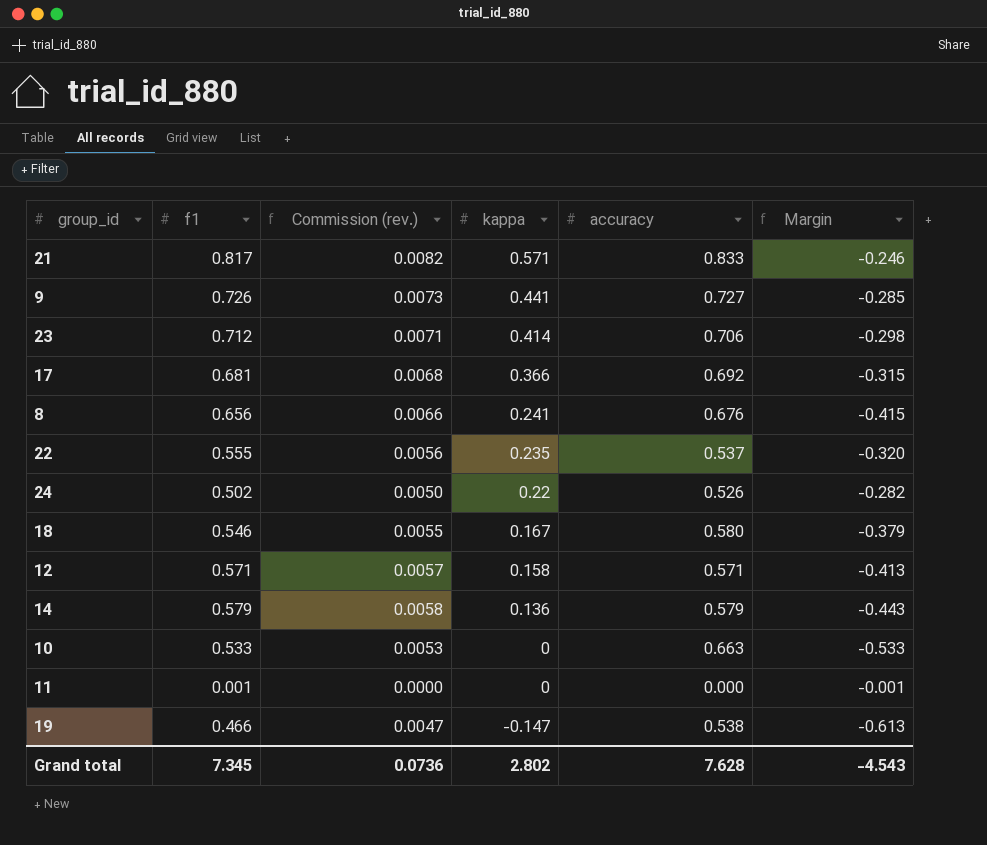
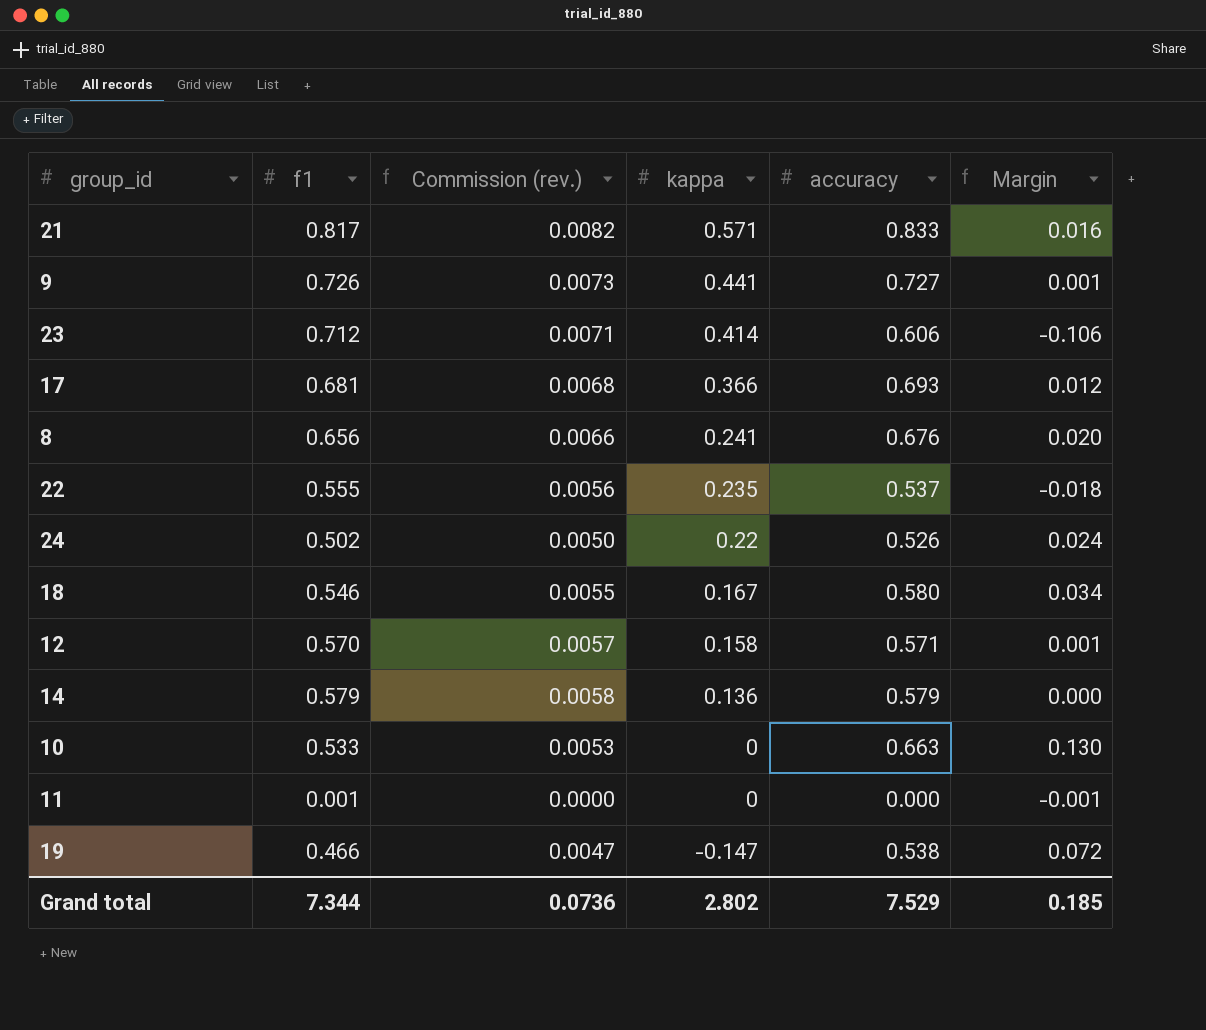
column Margin | formula: [kappa] - [f1] -> [accuracy] - [f1]
23 | accuracy: 0.706 -> 0.606
17 | accuracy: 0.692 -> 0.693
12 | f1: 0.571 -> 0.570
Grand total | f1: 7.345 -> 7.344
Grand total | accuracy: 7.628 -> 7.529
Grand total | Margin: -4.543 -> 0.185

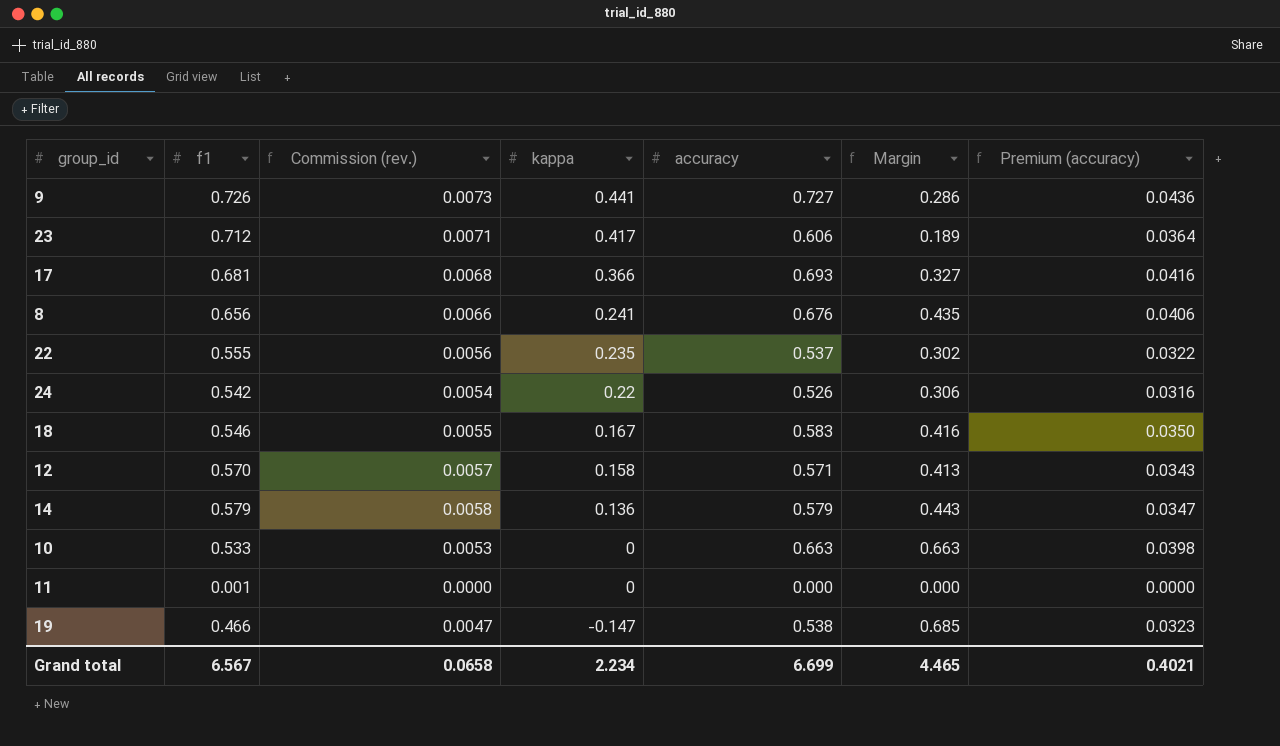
column Margin | formula: [accuracy] - [f1] -> [accuracy] - [kappa]
column Premium (accuracy) | formula: none -> [accuracy] * 0.06
row 21: 0.817 | 0.0082 | 0.571 | 0.833 | 0.016 -> none
23 | kappa: 0.414 -> 0.417
24 | f1: 0.502 -> 0.542
24 | Commission (rev.): 0.0050 -> 0.0054
18 | accuracy: 0.580 -> 0.583
Grand total | f1: 7.344 -> 6.567
Grand total | Commission (rev.): 0.0736 -> 0.0658
Grand total | kappa: 2.802 -> 2.234
Grand total | accuracy: 7.529 -> 6.699
Grand total | Margin: 0.185 -> 4.465

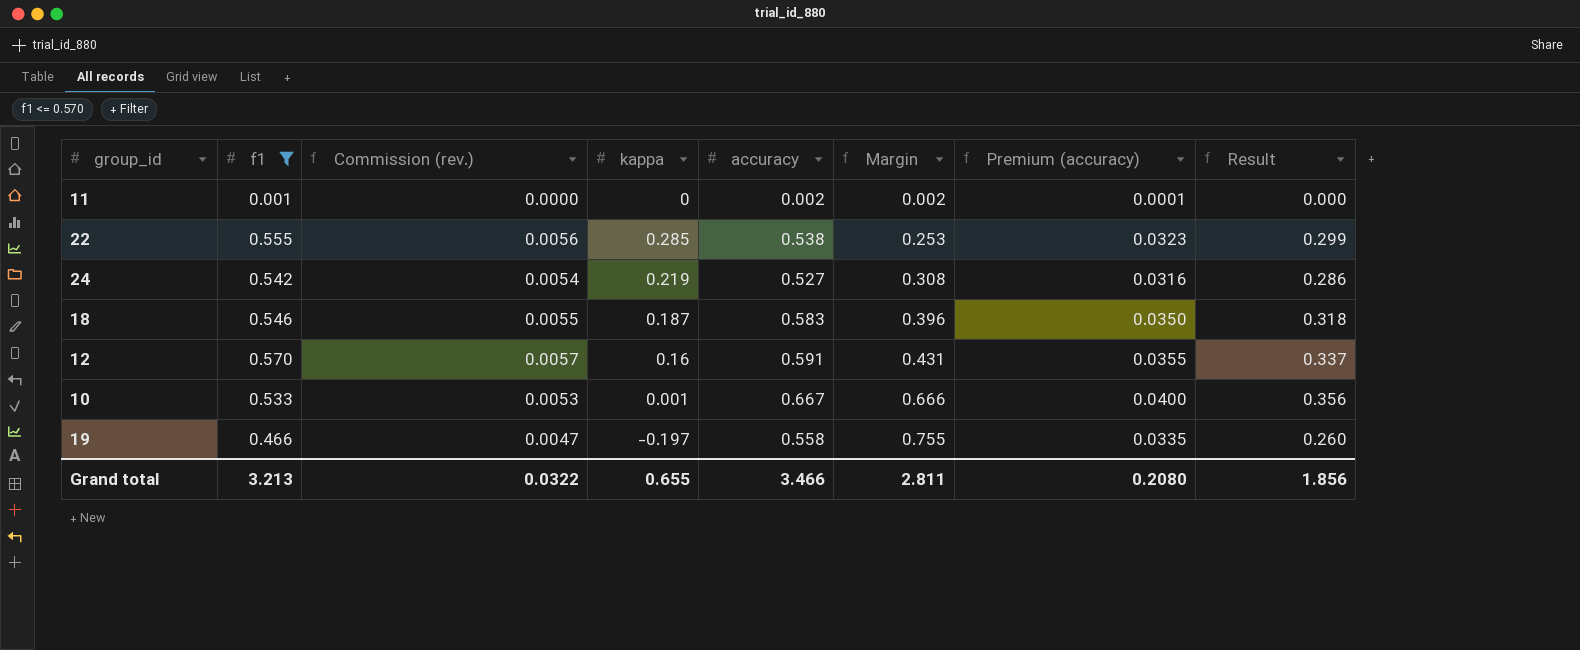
filter: none -> f1 <= 0.570
row order: kappa descending -> Margin ascending
column Result | formula: none -> [f1] * [accuracy]
11 | accuracy: 0.000 -> 0.002
11 | Margin: 0.000 -> 0.002
11 | Premium (accuracy): 0.0000 -> 0.0001
22 | kappa: 0.235 -> 0.285
22 | accuracy: 0.537 -> 0.538
22 | Margin: 0.302 -> 0.253
22 | Premium (accuracy): 0.0322 -> 0.0323
24 | kappa: 0.22 -> 0.219
24 | accuracy: 0.526 -> 0.527
24 | Margin: 0.306 -> 0.308
18 | kappa: 0.167 -> 0.187
18 | Margin: 0.416 -> 0.396
12 | kappa: 0.158 -> 0.16
12 | accuracy: 0.571 -> 0.591
12 | Margin: 0.413 -> 0.431
12 | Premium (accuracy): 0.0343 -> 0.0355
10 | kappa: 0 -> 0.001
10 | accuracy: 0.663 -> 0.667
10 | Margin: 0.663 -> 0.666
10 | Premium (accuracy): 0.0398 -> 0.0400
19 | kappa: -0.147 -> -0.197
19 | accuracy: 0.538 -> 0.558
19 | Margin: 0.685 -> 0.755
19 | Premium (accuracy): 0.0323 -> 0.0335
Grand total | f1: 6.567 -> 3.213
Grand total | Commission (rev.): 0.0658 -> 0.0322
Grand total | kappa: 2.234 -> 0.655
Grand total | accuracy: 6.699 -> 3.466
Grand total | Margin: 4.465 -> 2.811
Grand total | Premium (accuracy): 0.4021 -> 0.2080

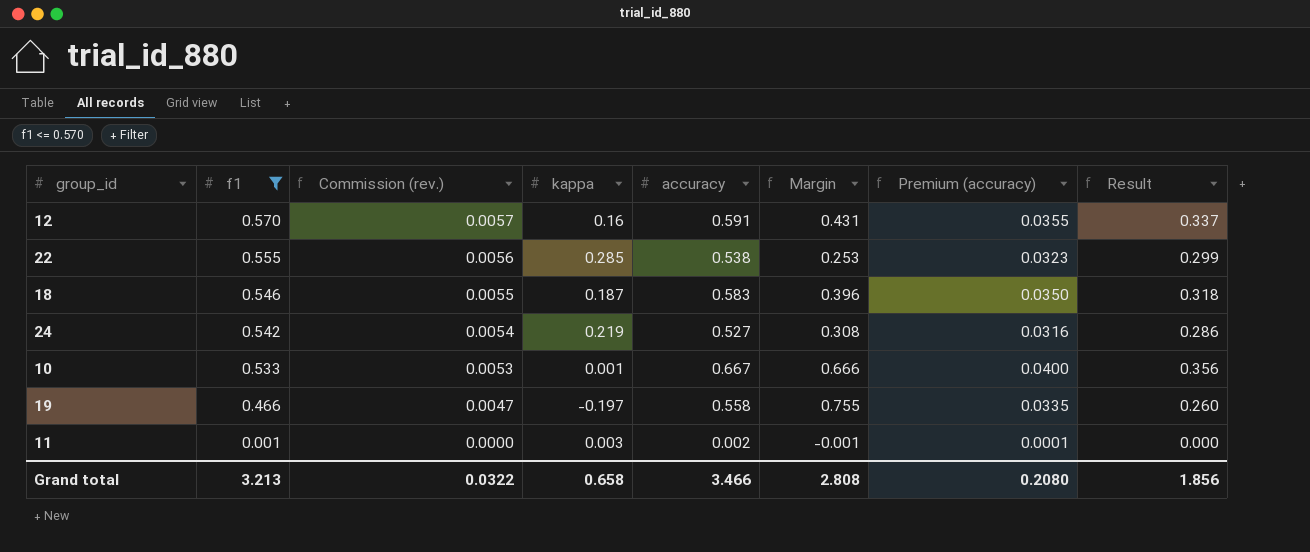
row order: Margin ascending -> f1 descending
11 | kappa: 0 -> 0.003
11 | Margin: 0.002 -> -0.001
Grand total | kappa: 0.655 -> 0.658
Grand total | Margin: 2.811 -> 2.808

